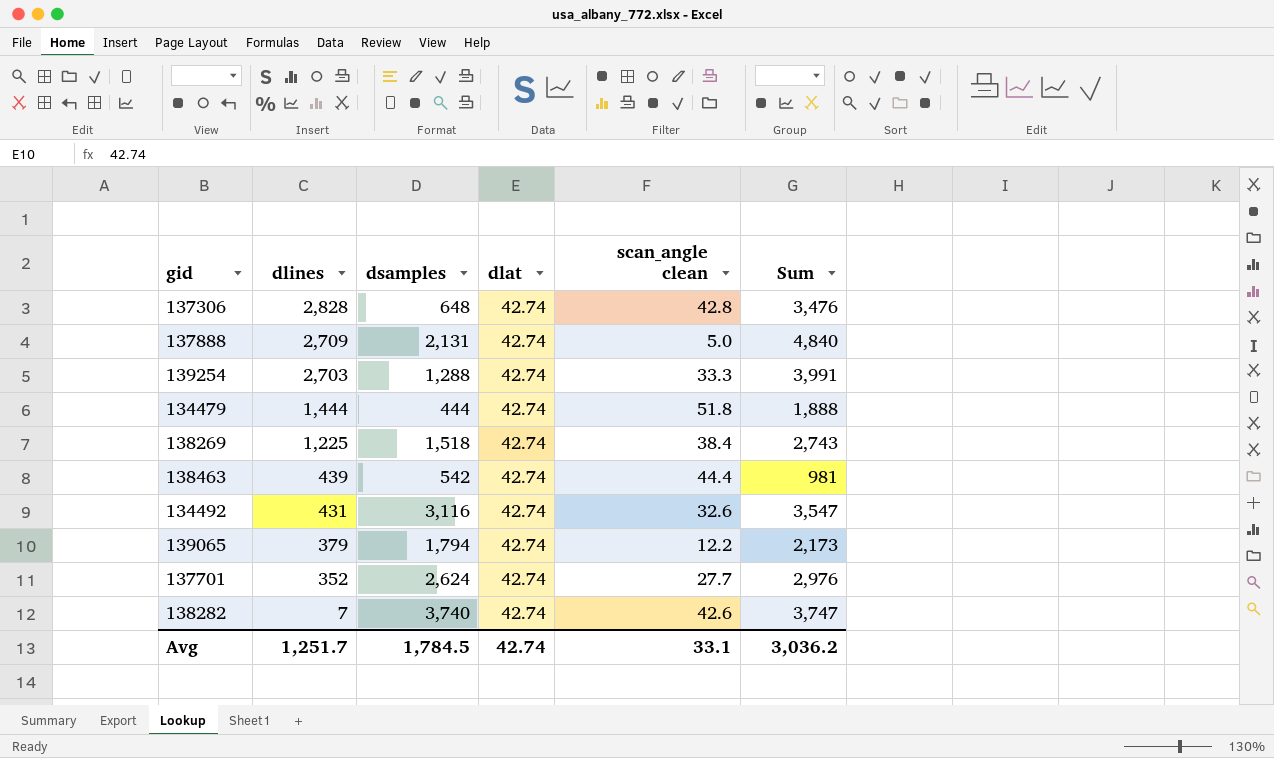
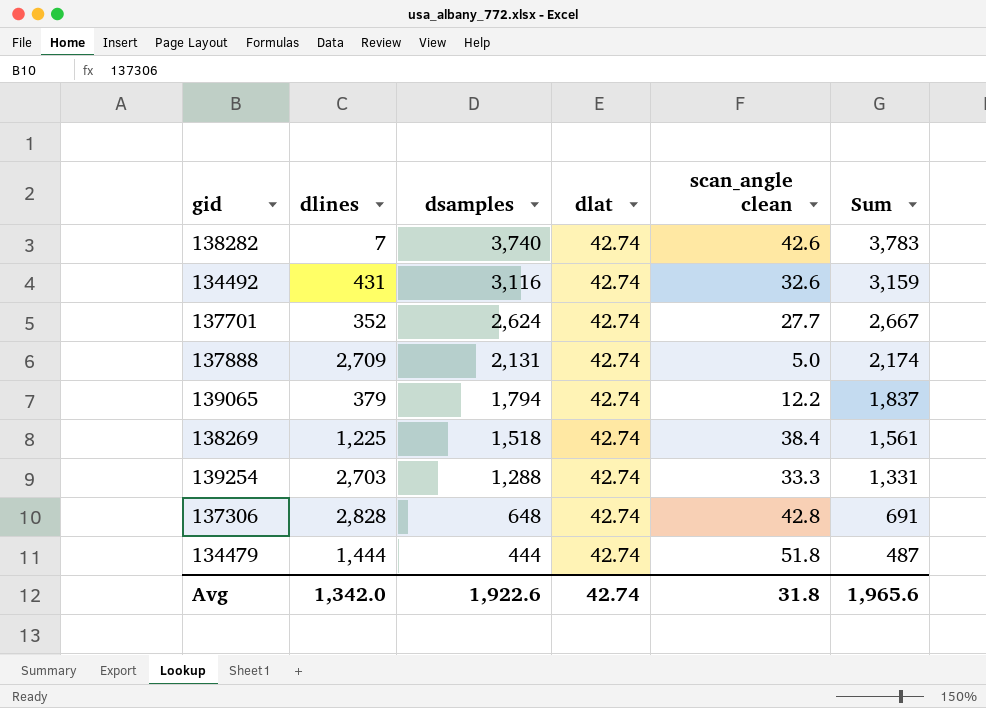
row order: dlines descending -> dsamples descending
column Sum | formula: [dlines] + [dsamples] -> [dsamples] + [dlat]
row 138463: 439 | 542 | 42.74 | 44.4 | 981 -> none
Avg | dlines: 1,251.7 -> 1,342.0
Avg | dsamples: 1,784.5 -> 1,922.6
Avg | scan_angle clean: 33.1 -> 31.8
Avg | Sum: 3,036.2 -> 1,965.6

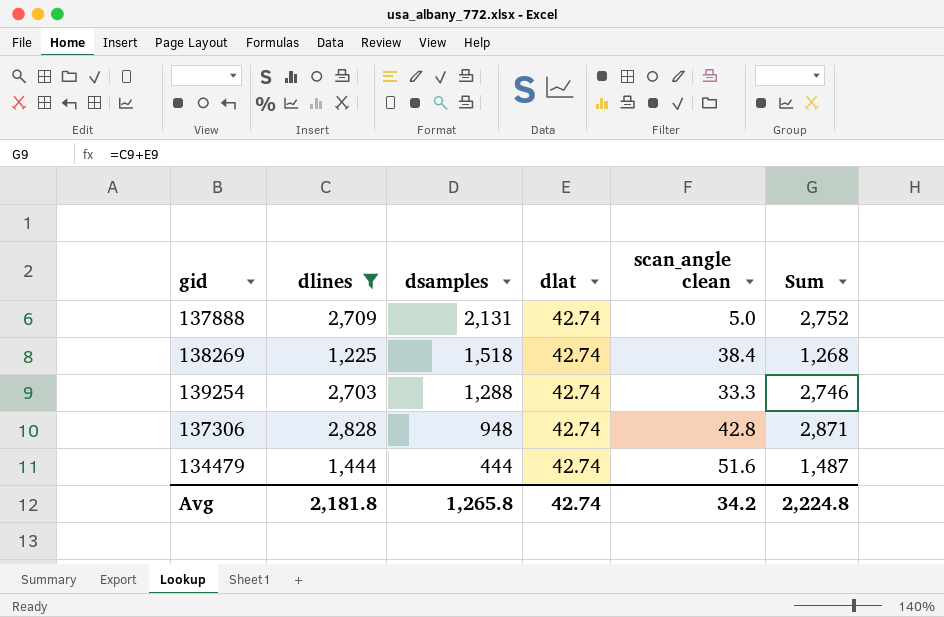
filter: none -> dlines >= 1,225
column Sum | formula: [dsamples] + [dlat] -> [dlines] + [dlat]
137306 | dsamples: 648 -> 948
134479 | scan_angle clean: 51.8 -> 51.6
Avg | dlines: 1,342.0 -> 2,181.8
Avg | dsamples: 1,922.6 -> 1,265.8
Avg | scan_angle clean: 31.8 -> 34.2
Avg | Sum: 1,965.6 -> 2,224.8

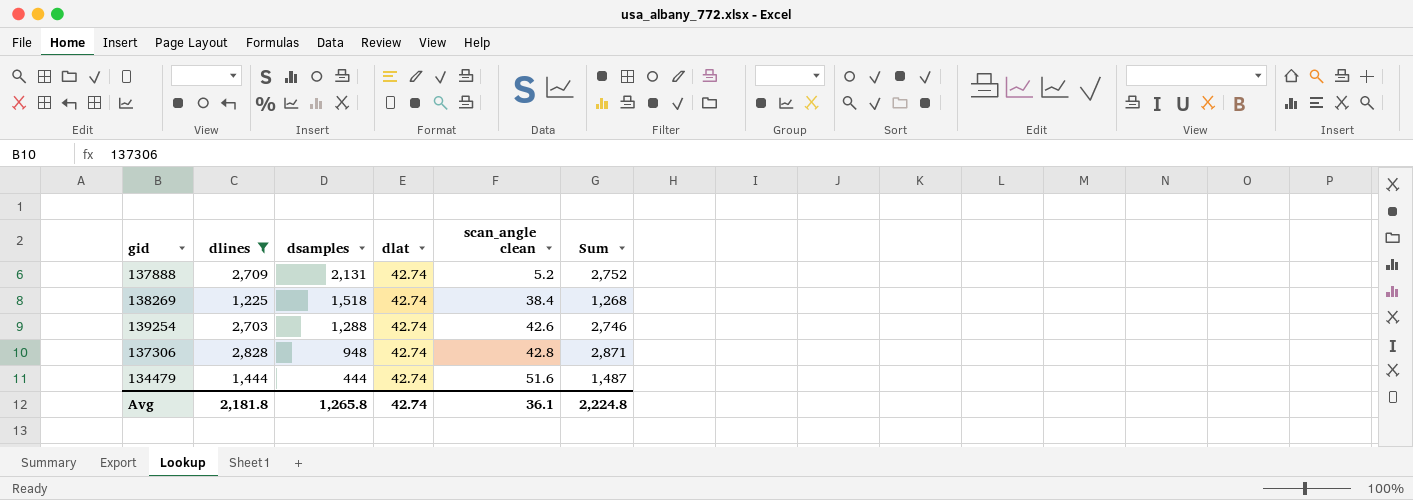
137888 | scan_angle clean: 5.0 -> 5.2
139254 | scan_angle clean: 33.3 -> 42.6
Avg | scan_angle clean: 34.2 -> 36.1

